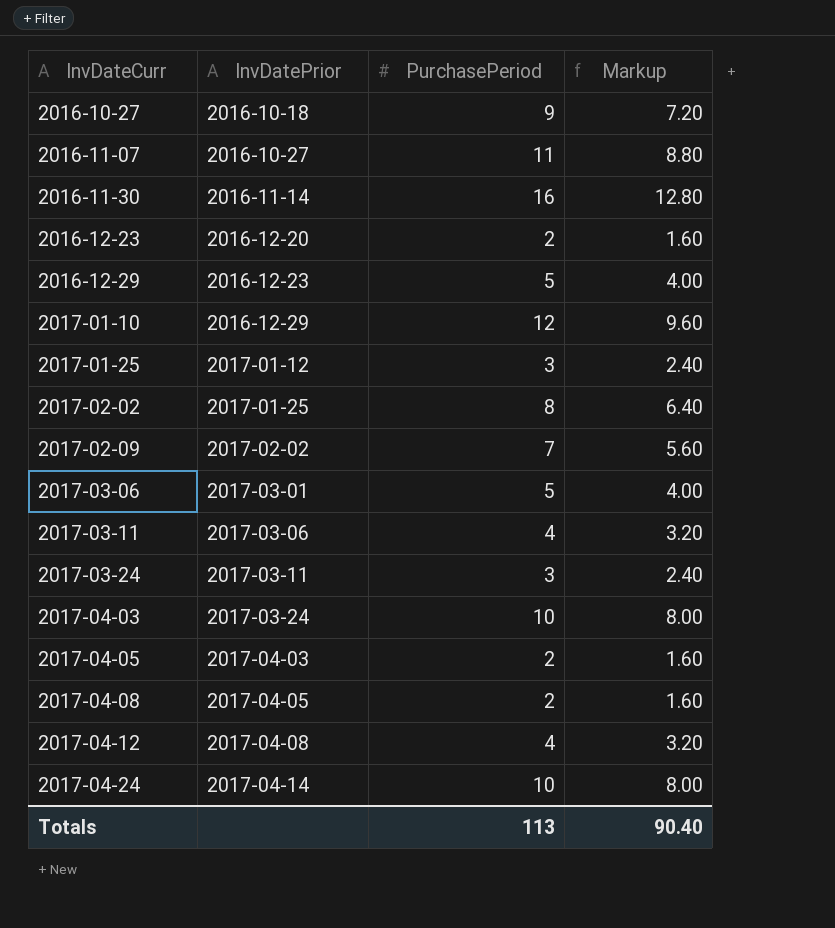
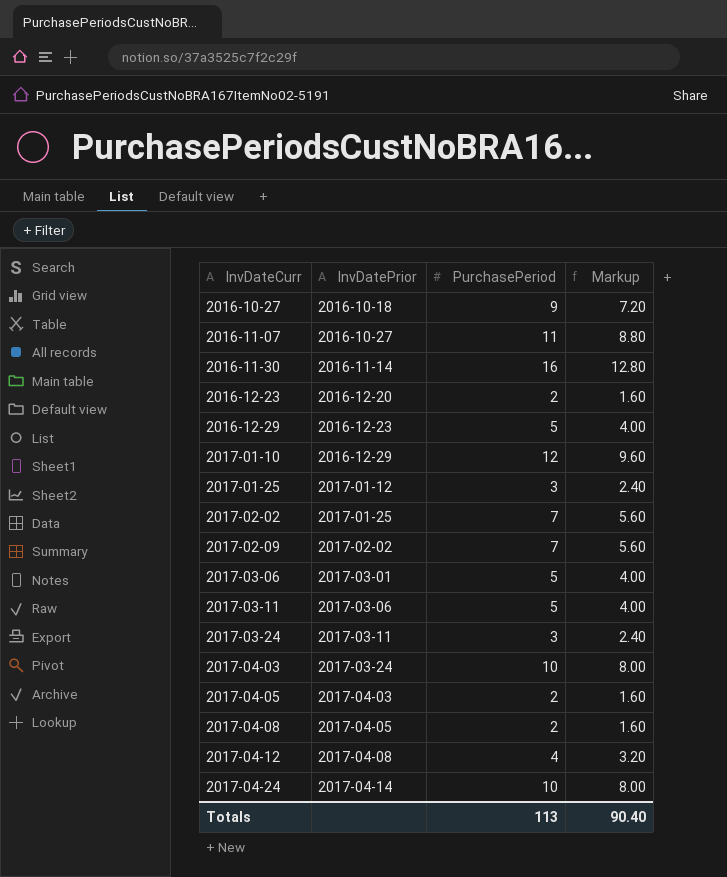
2017-02-02 | PurchasePeriod: 8 -> 7
2017-02-02 | Markup: 6.40 -> 5.60
2017-03-11 | PurchasePeriod: 4 -> 5
2017-03-11 | Markup: 3.20 -> 4.00

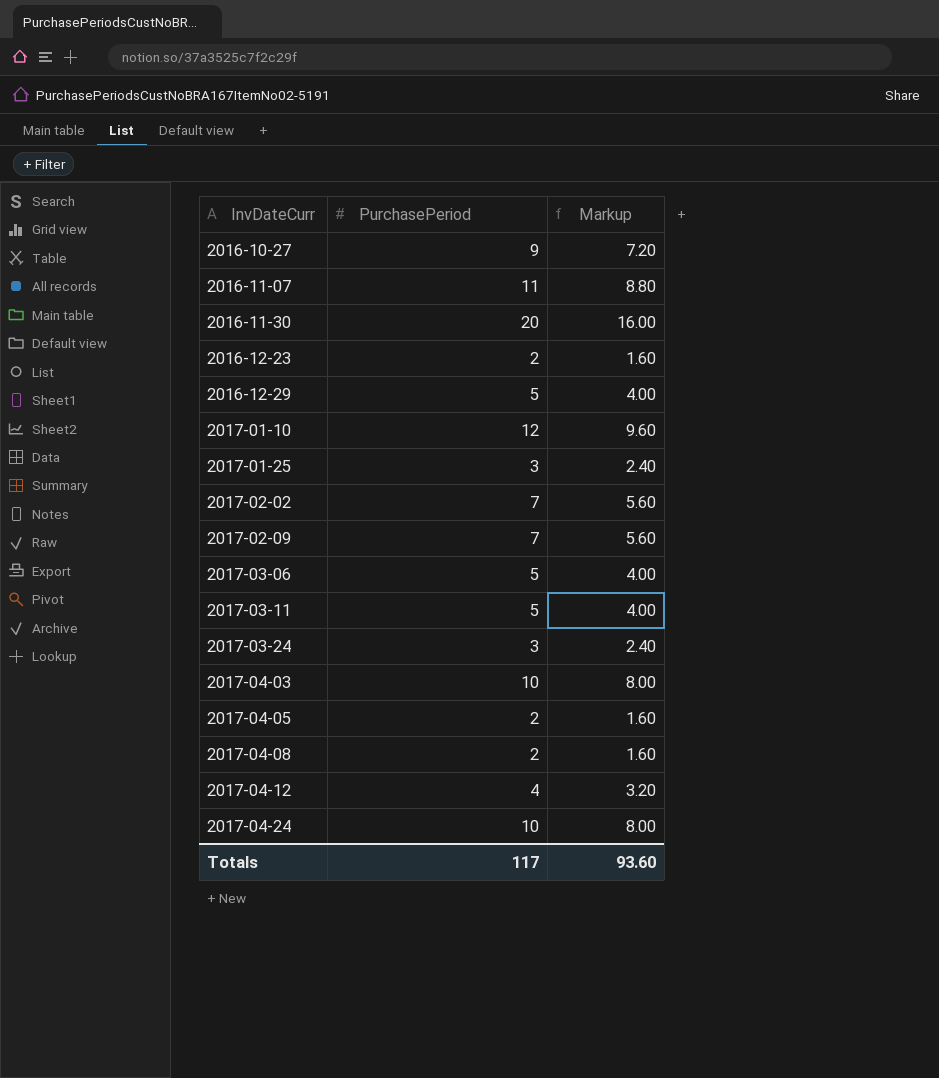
column InvDatePrior | position: 2 -> none
2016-11-30 | PurchasePeriod: 16 -> 20
2016-11-30 | Markup: 12.80 -> 16.00
Totals | PurchasePeriod: 113 -> 117
Totals | Markup: 90.40 -> 93.60

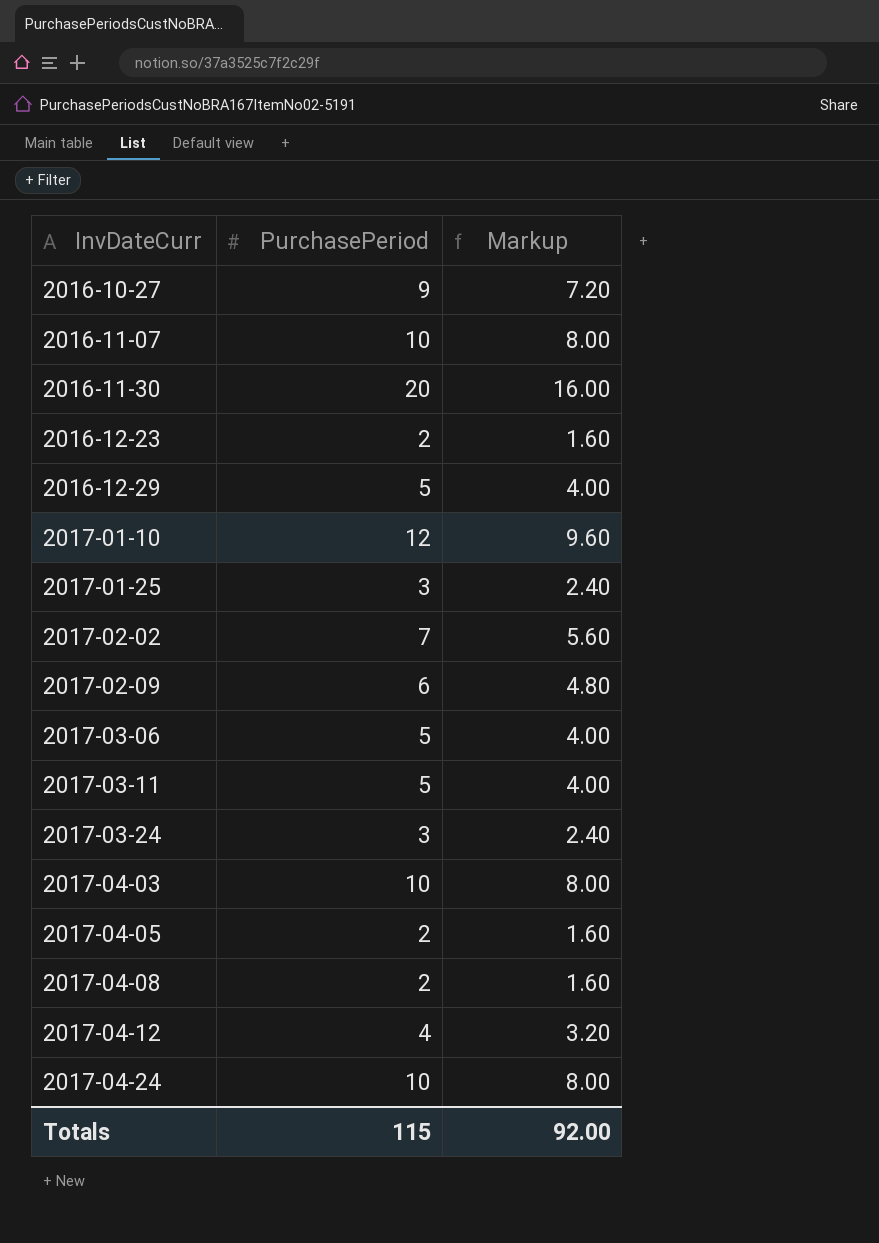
2016-11-07 | PurchasePeriod: 11 -> 10
2016-11-07 | Markup: 8.80 -> 8.00
2017-02-09 | PurchasePeriod: 7 -> 6
2017-02-09 | Markup: 5.60 -> 4.80
Totals | PurchasePeriod: 117 -> 115
Totals | Markup: 93.60 -> 92.00

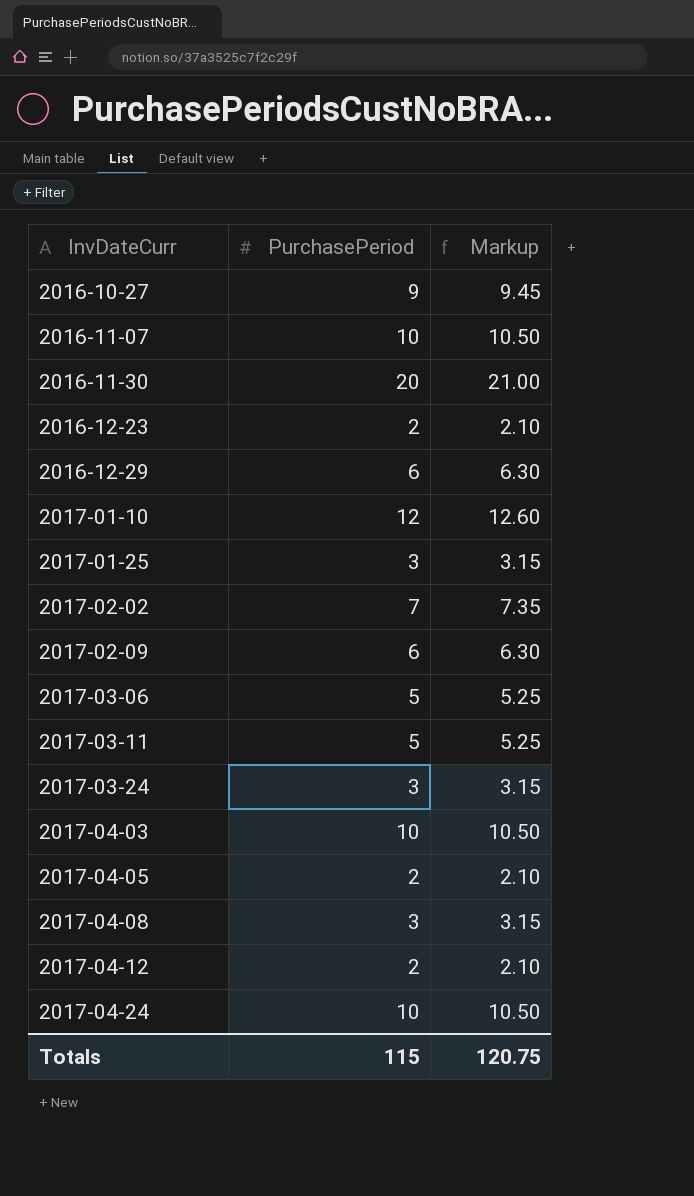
column Markup | formula: [PurchasePeriod] * 0.8 -> [PurchasePeriod] * 1.05
2016-12-29 | PurchasePeriod: 5 -> 6
2017-04-08 | PurchasePeriod: 2 -> 3
2017-04-12 | PurchasePeriod: 4 -> 2
Totals | Markup: 92.00 -> 120.75

